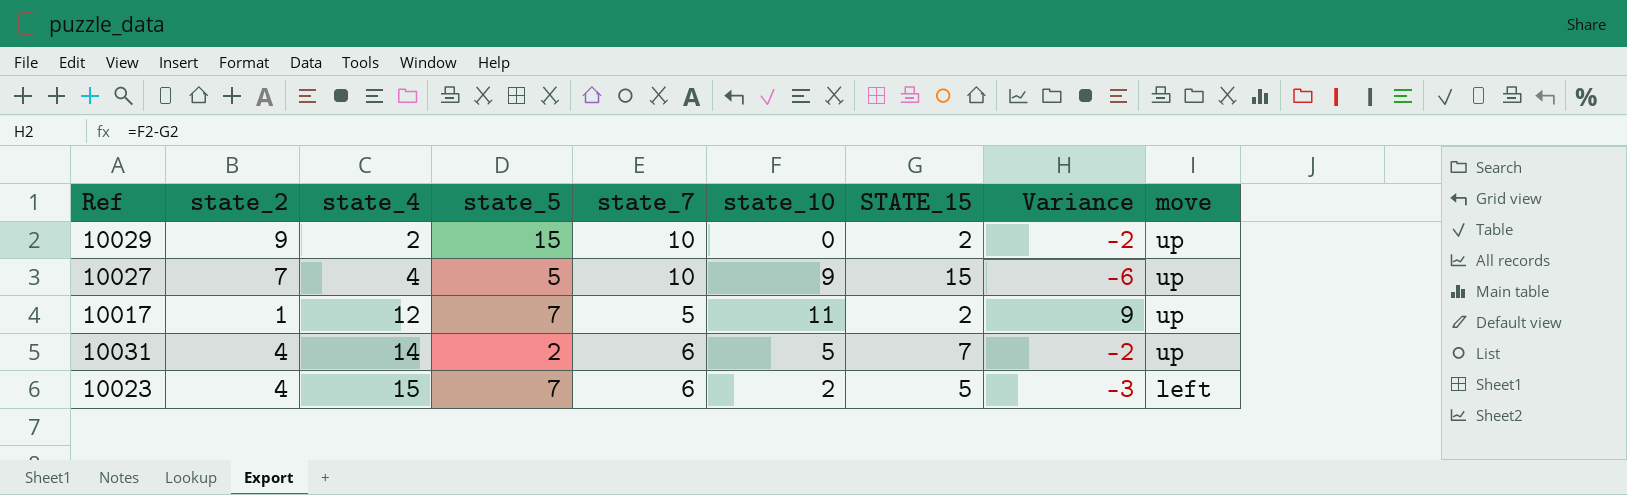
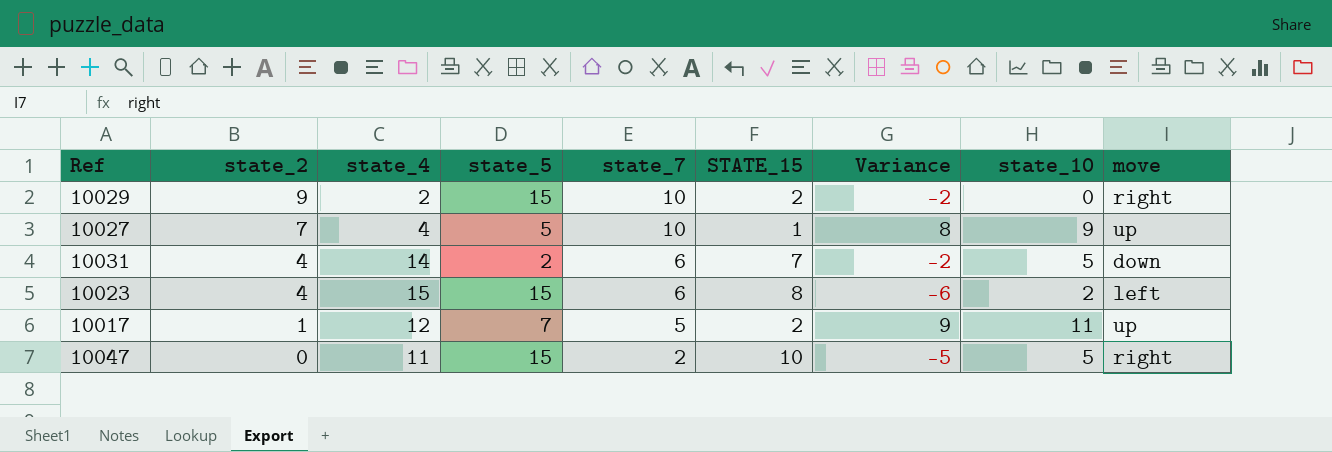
row order: state_4 ascending -> state_2 descending
column state_10 | position: 6 -> 8
10029 | move: up -> right
10027 | STATE_15: 15 -> 1
10027 | Variance: -6 -> 8
10031 | move: up -> down
10023 | state_5: 7 -> 15
10023 | STATE_15: 5 -> 8
10023 | Variance: -3 -> -6
row 10047: none -> 0 | 11 | 15 | 2 | 10 | -5 | 5 | right

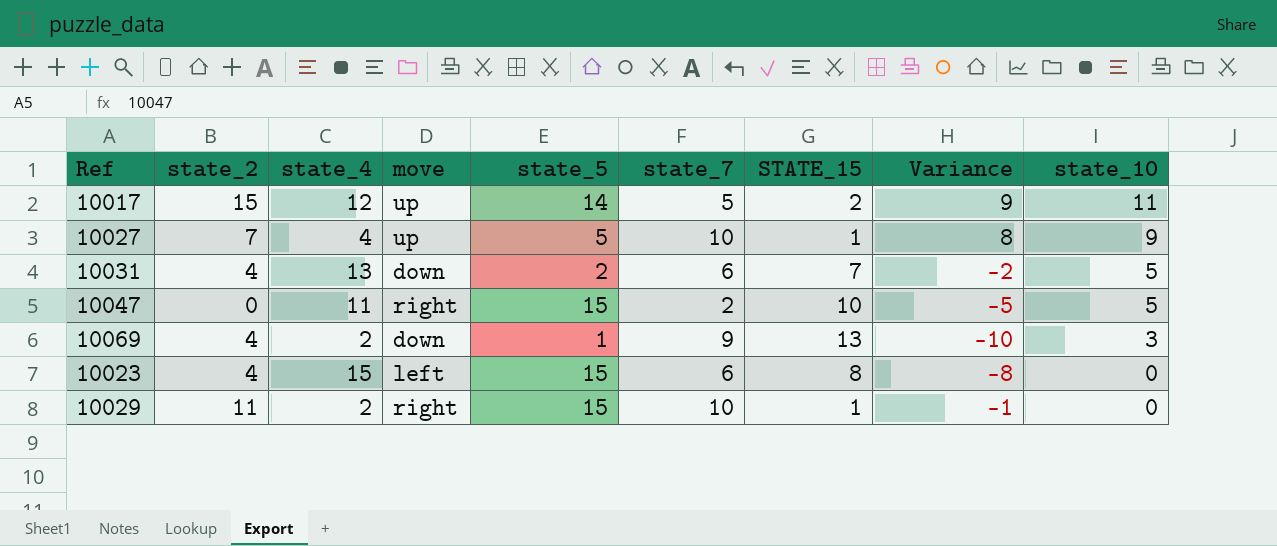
row order: state_2 descending -> state_10 descending
column move | position: 9 -> 4
10017 | state_2: 1 -> 15
10017 | state_5: 7 -> 14
10031 | state_4: 14 -> 13
row 10069: none -> 4 | 2 | down | 1 | 9 | 13 | -10 | 3
10023 | Variance: -6 -> -8
10023 | state_10: 2 -> 0
10029 | state_2: 9 -> 11
10029 | STATE_15: 2 -> 1
10029 | Variance: -2 -> -1

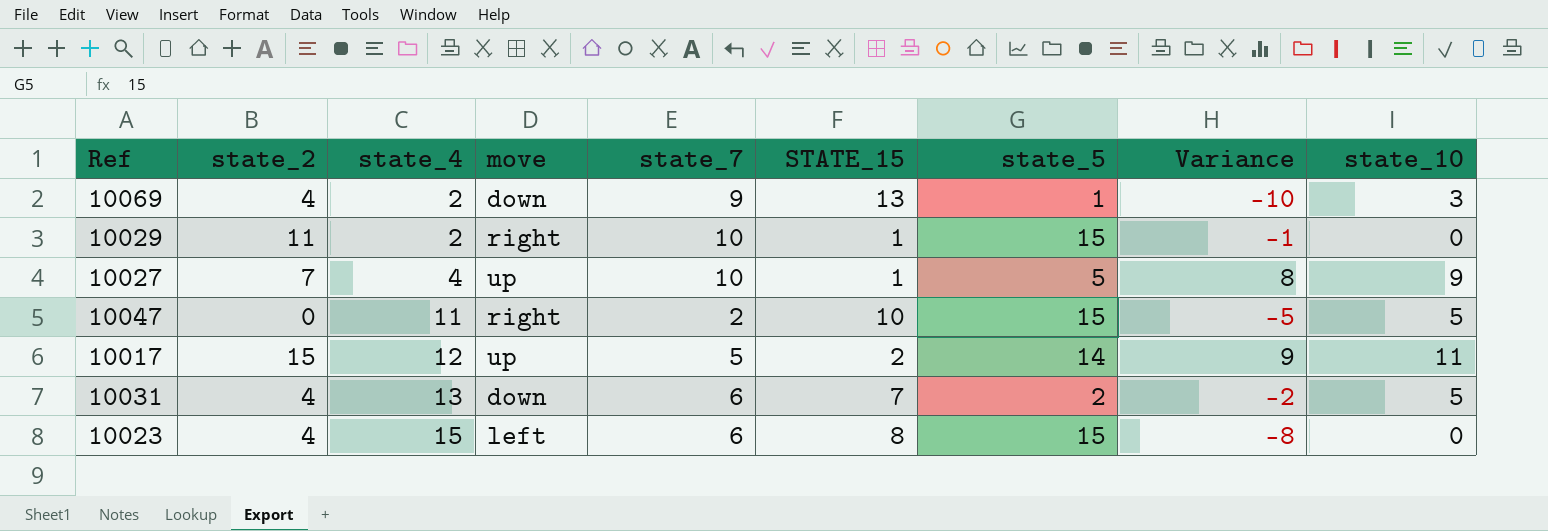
row order: state_10 descending -> state_4 ascending
column state_5 | position: 5 -> 7

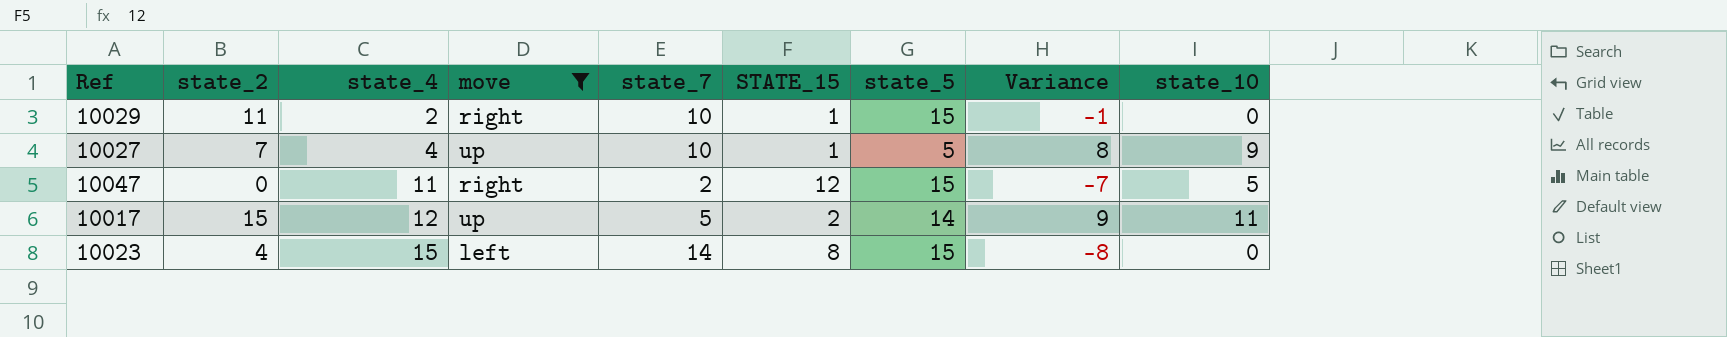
filter: none -> move != down
10047 | STATE_15: 10 -> 12
10047 | Variance: -5 -> -7
10023 | state_7: 6 -> 14

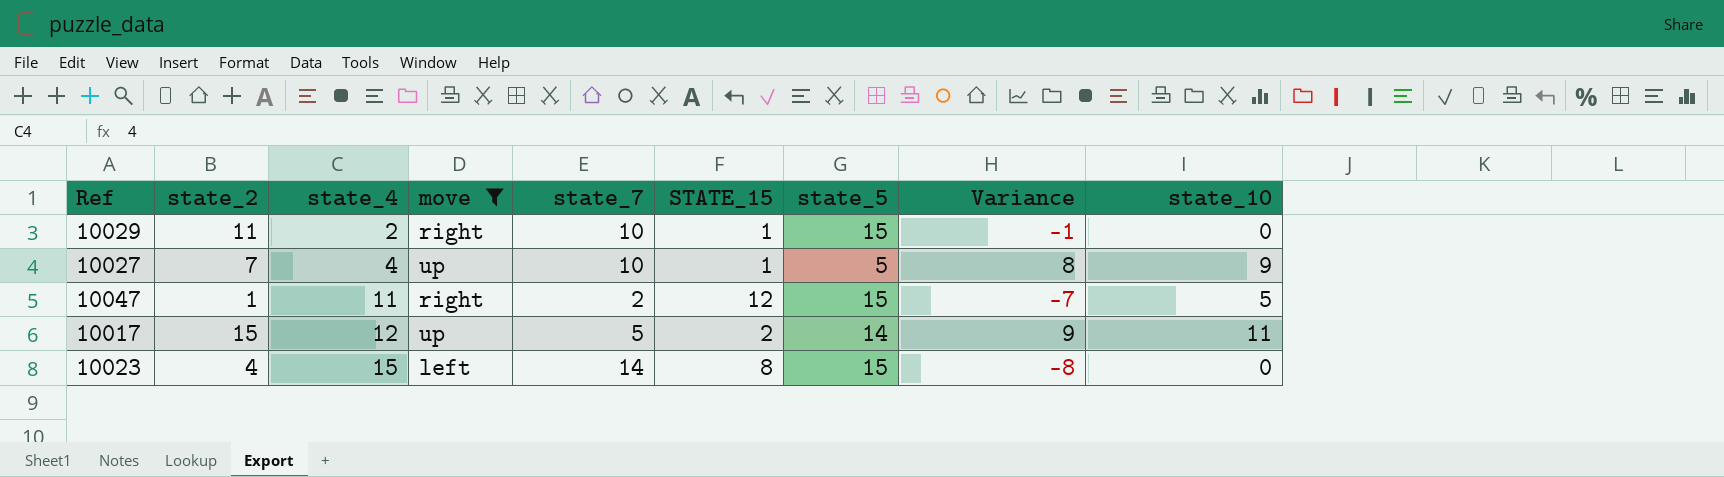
10047 | state_2: 0 -> 1

